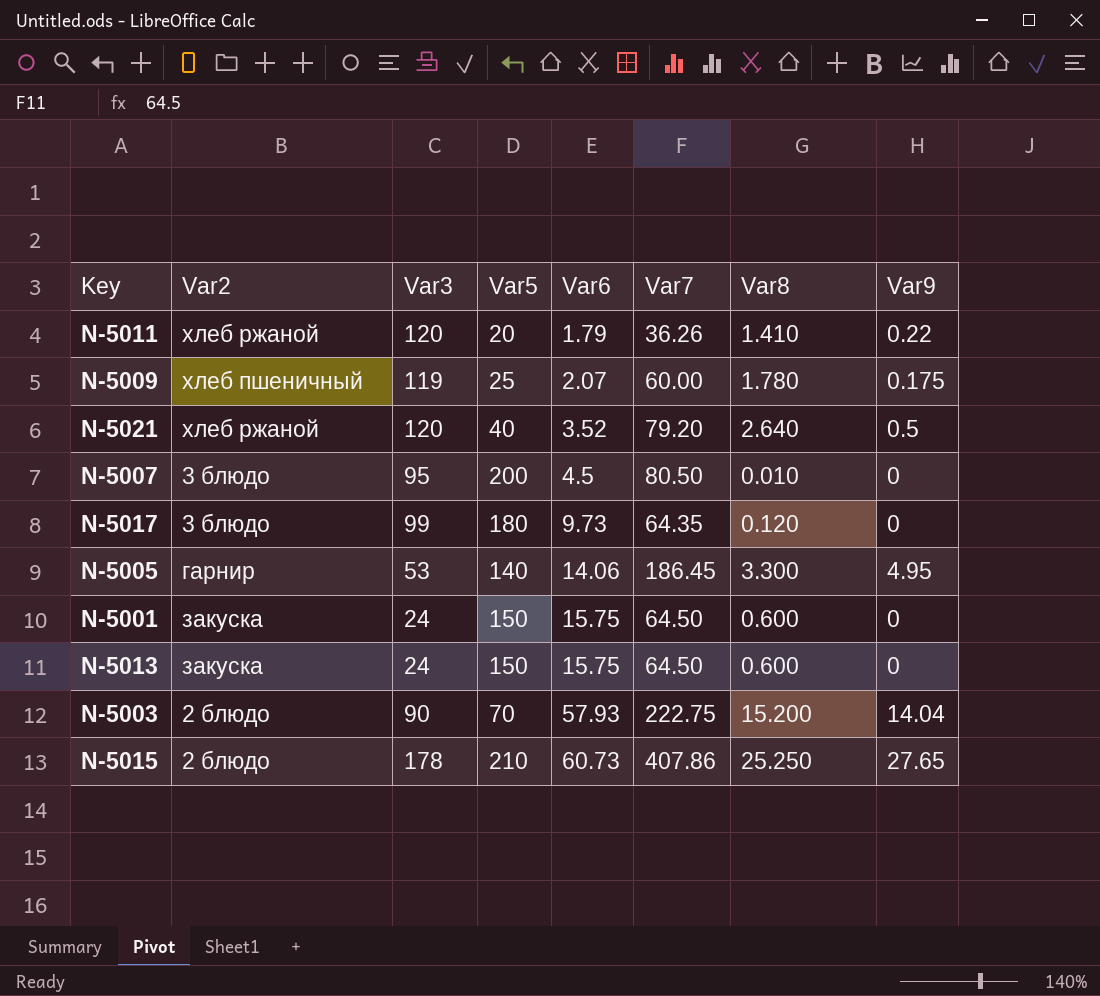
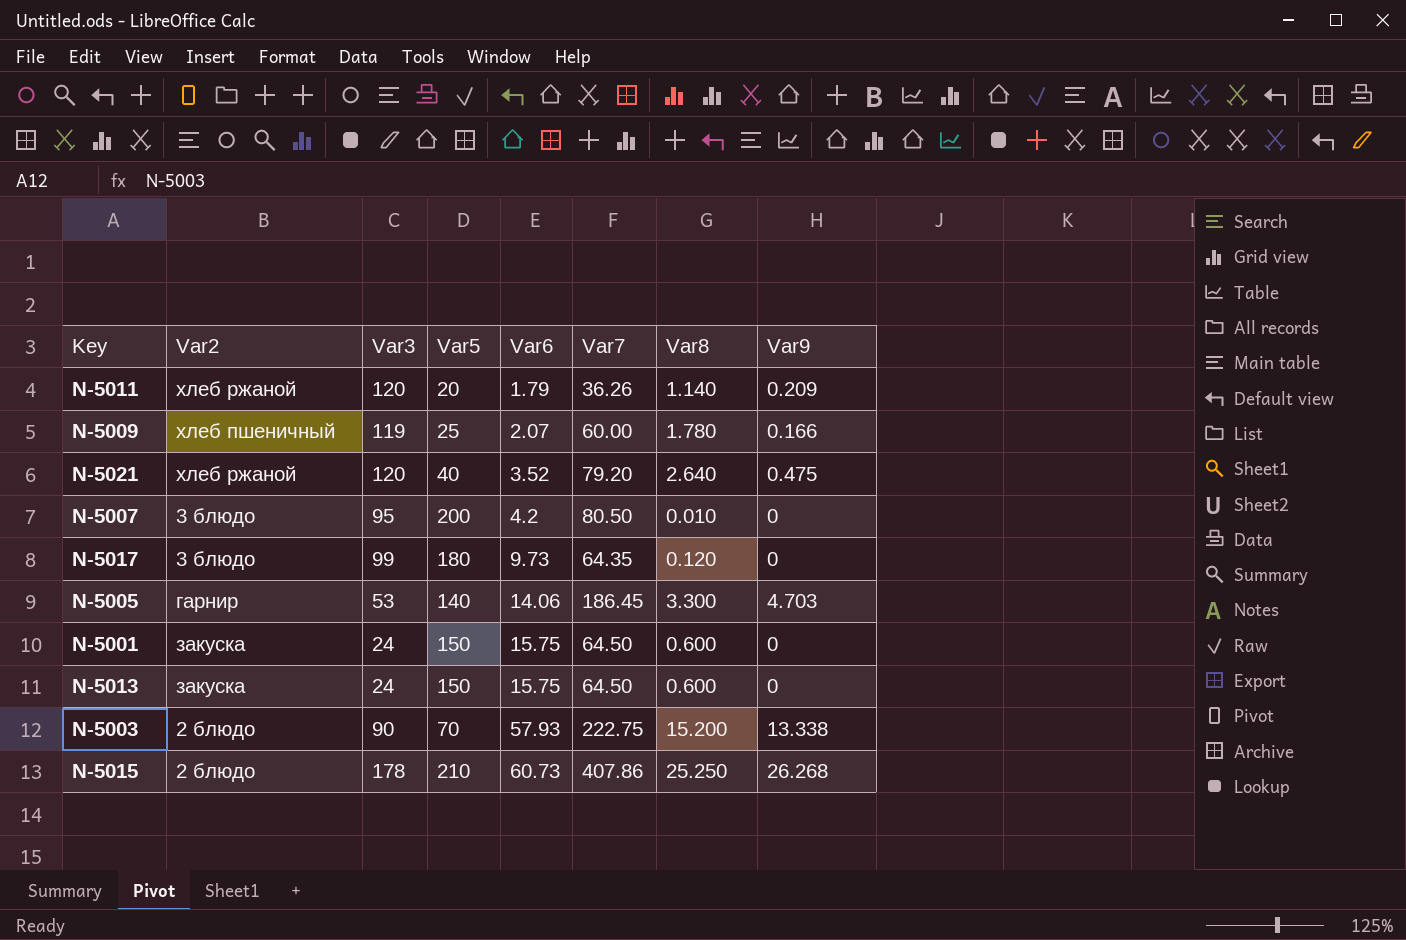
N-5011 | Var8: 1.410 -> 1.140
N-5011 | Var9: 0.22 -> 0.209
N-5009 | Var9: 0.175 -> 0.166
N-5021 | Var9: 0.5 -> 0.475
N-5007 | Var6: 4.5 -> 4.2
N-5005 | Var9: 4.95 -> 4.703
N-5003 | Var9: 14.04 -> 13.338
N-5015 | Var9: 27.65 -> 26.268

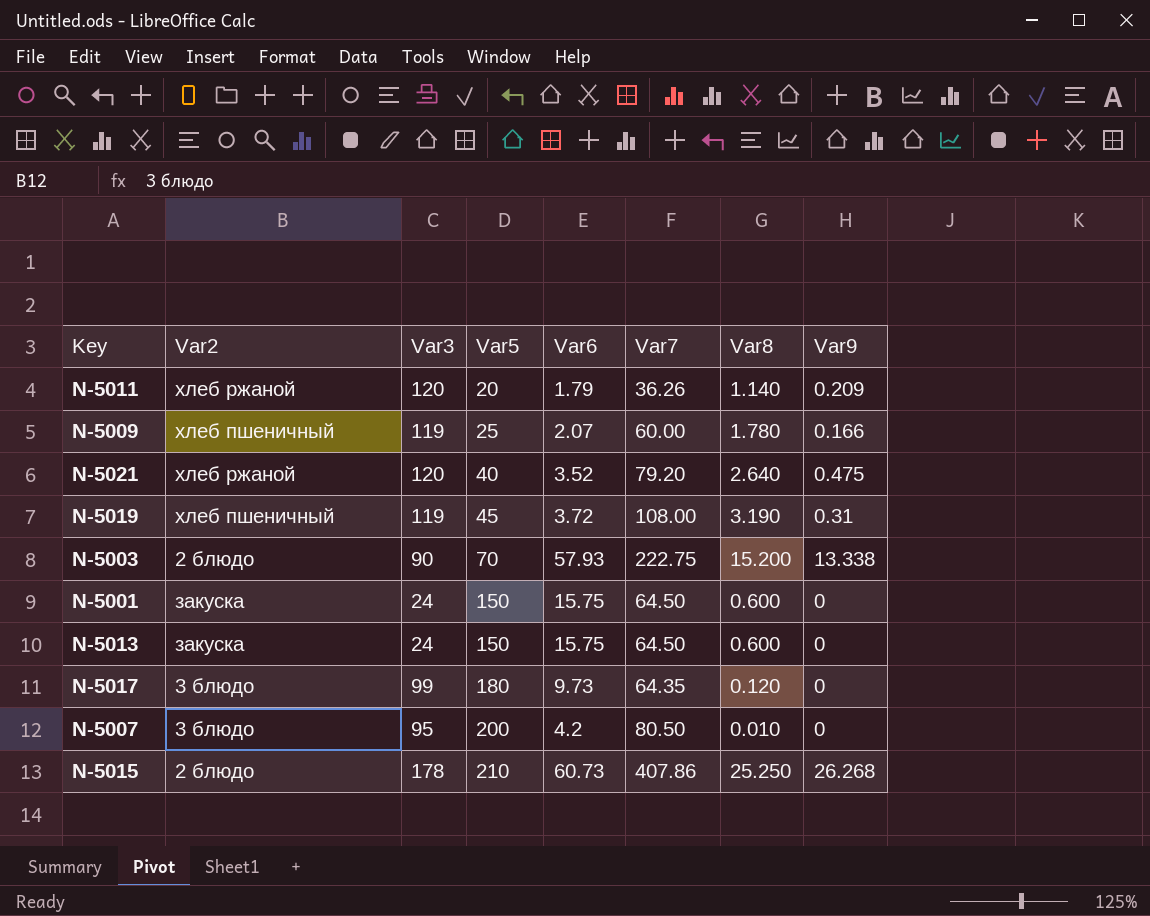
row order: Var6 ascending -> Var5 ascending
row N-5005: гарнир | 53 | 140 | 14.06 | 186.45 | 3.300 | 4.703 -> none
row N-5019: none -> хлеб пшеничный | 119 | 45 | 3.72 | 108.00 | 3.190 | 0.31

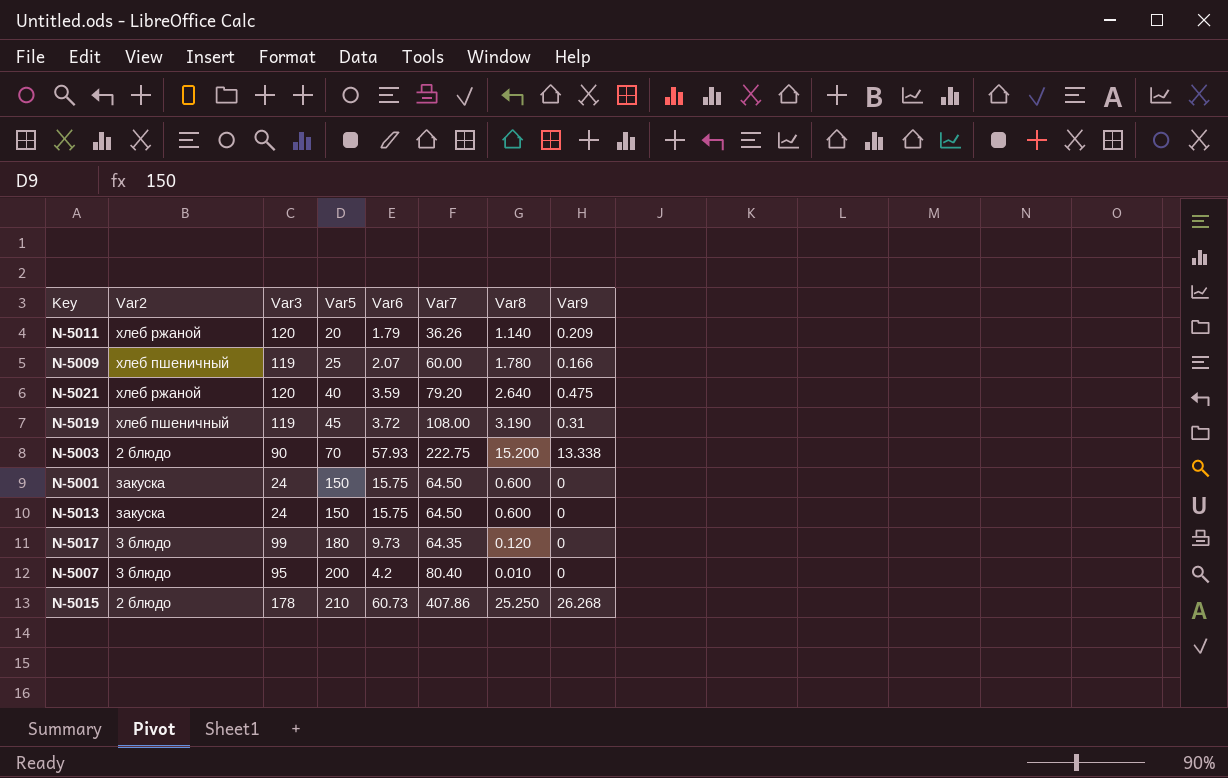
N-5021 | Var6: 3.52 -> 3.59
N-5007 | Var7: 80.50 -> 80.40

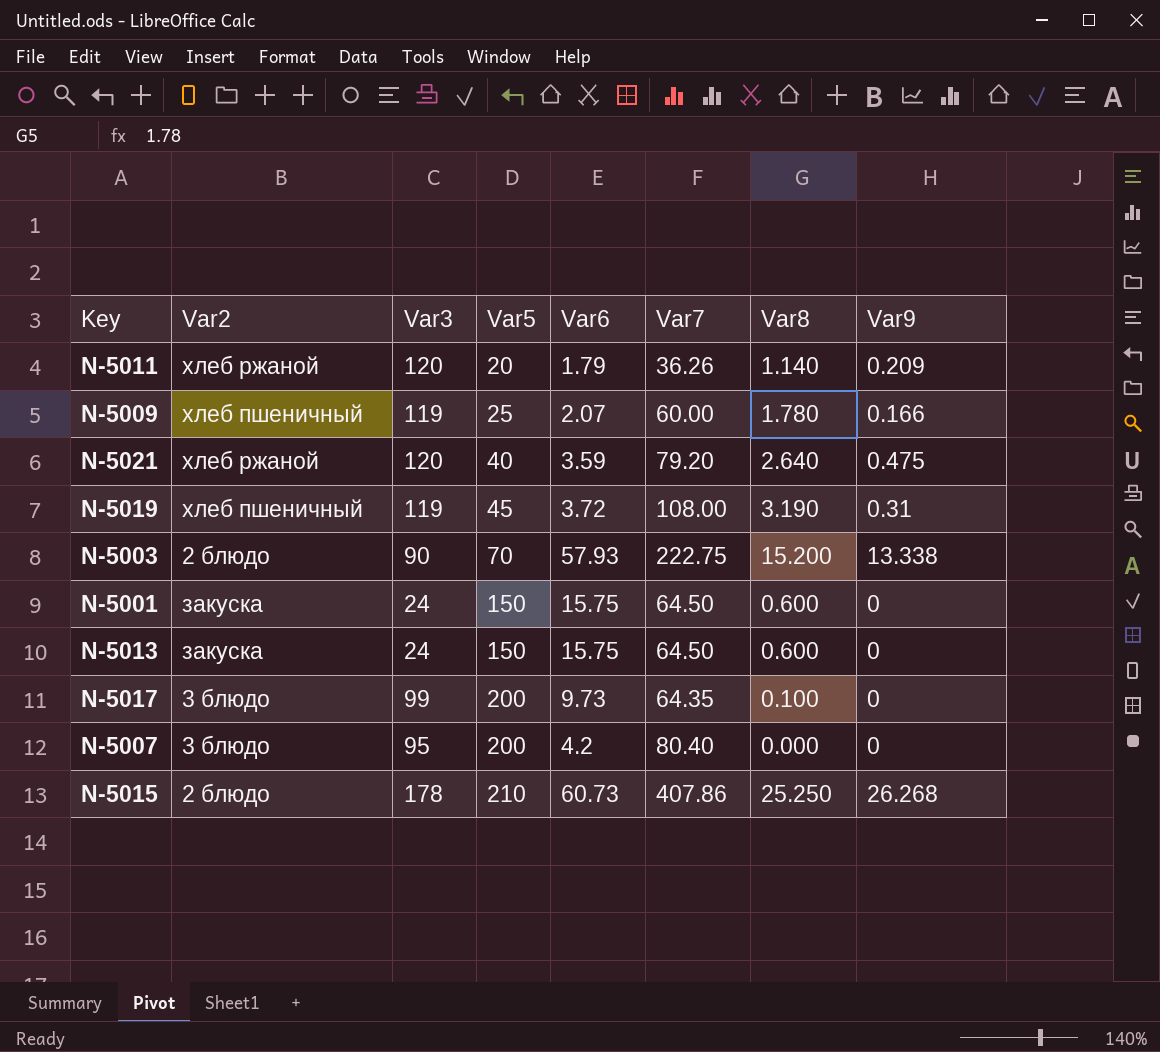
N-5017 | Var5: 180 -> 200
N-5017 | Var8: 0.120 -> 0.100
N-5007 | Var8: 0.010 -> 0.000

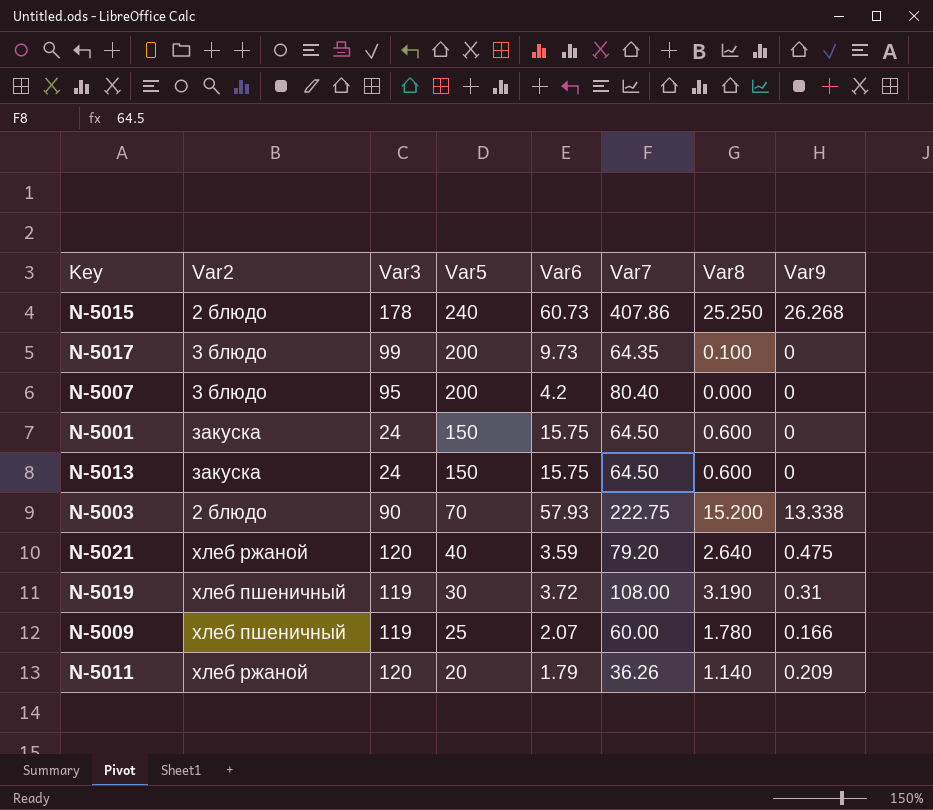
row order: Var5 ascending -> Var5 descending
N-5015 | Var5: 210 -> 240
N-5019 | Var5: 45 -> 30

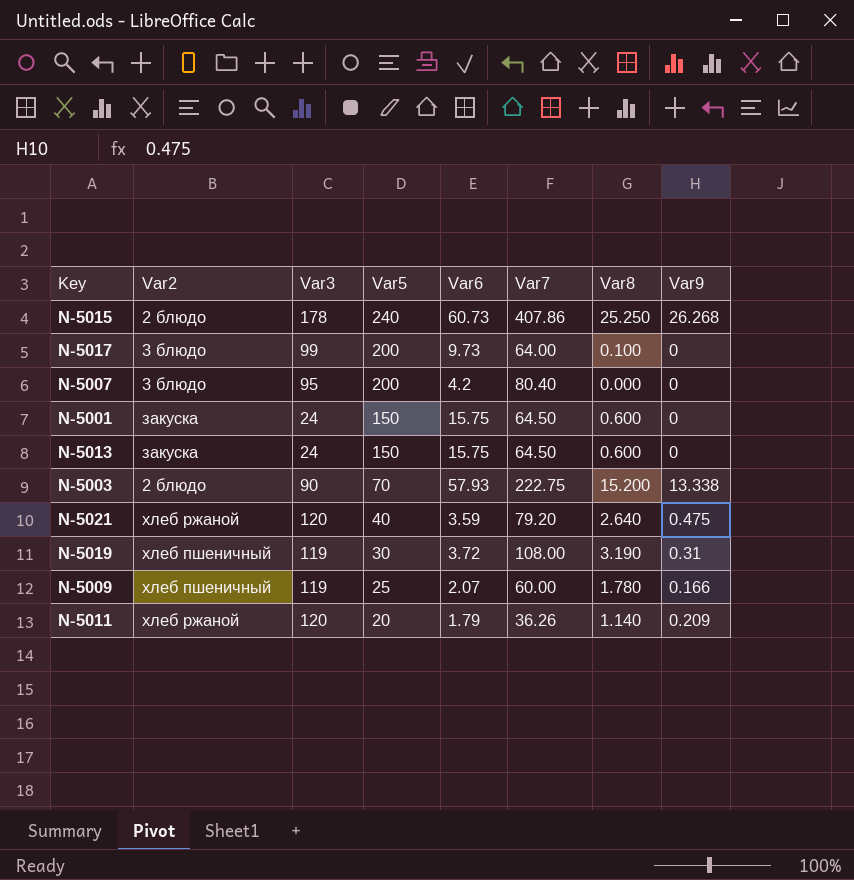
N-5017 | Var7: 64.35 -> 64.00

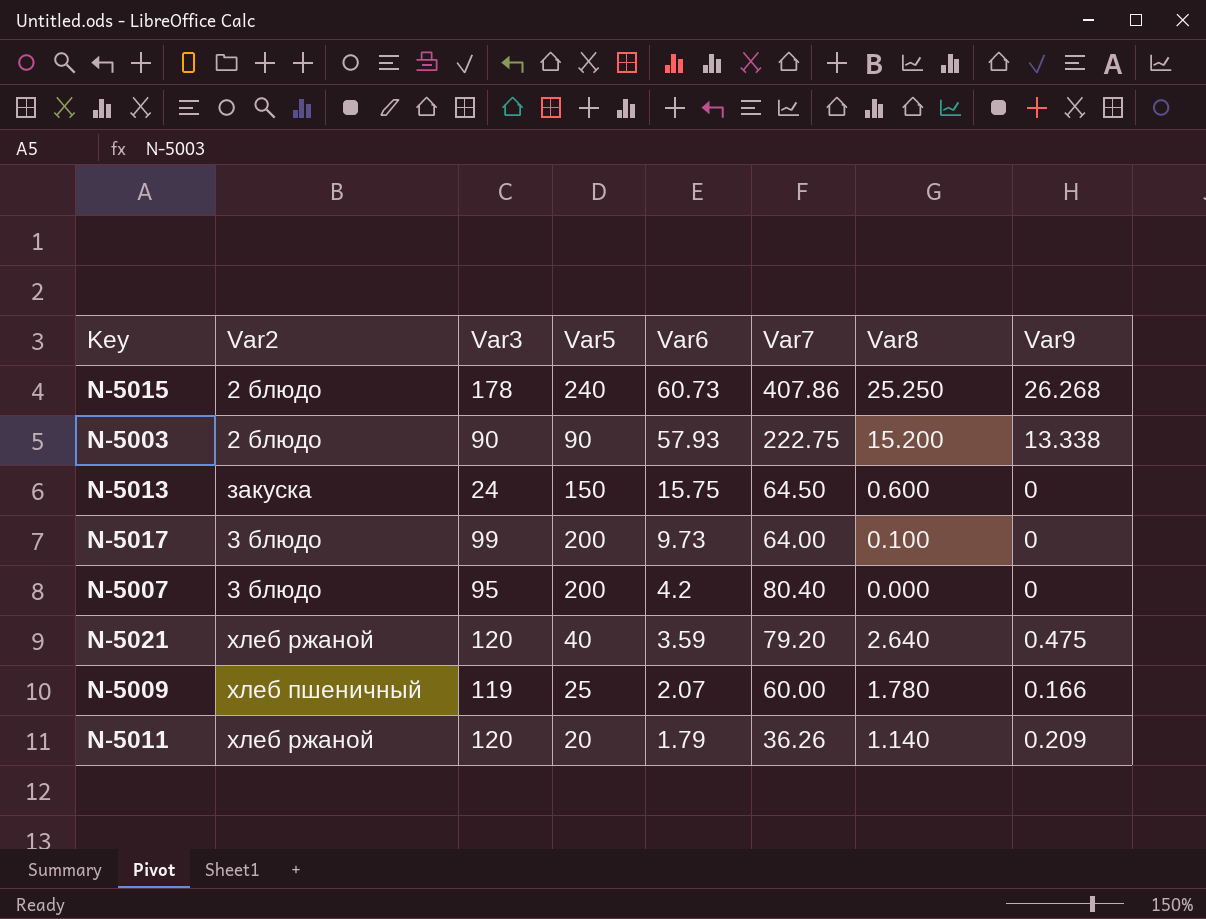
row order: Var5 descending -> Var6 descending
row N-5001: закуска | 24 | 150 | 15.75 | 64.50 | 0.600 | 0 -> none
row N-5019: хлеб пшеничный | 119 | 30 | 3.72 | 108.00 | 3.190 | 0.31 -> none
N-5003 | Var5: 70 -> 90

